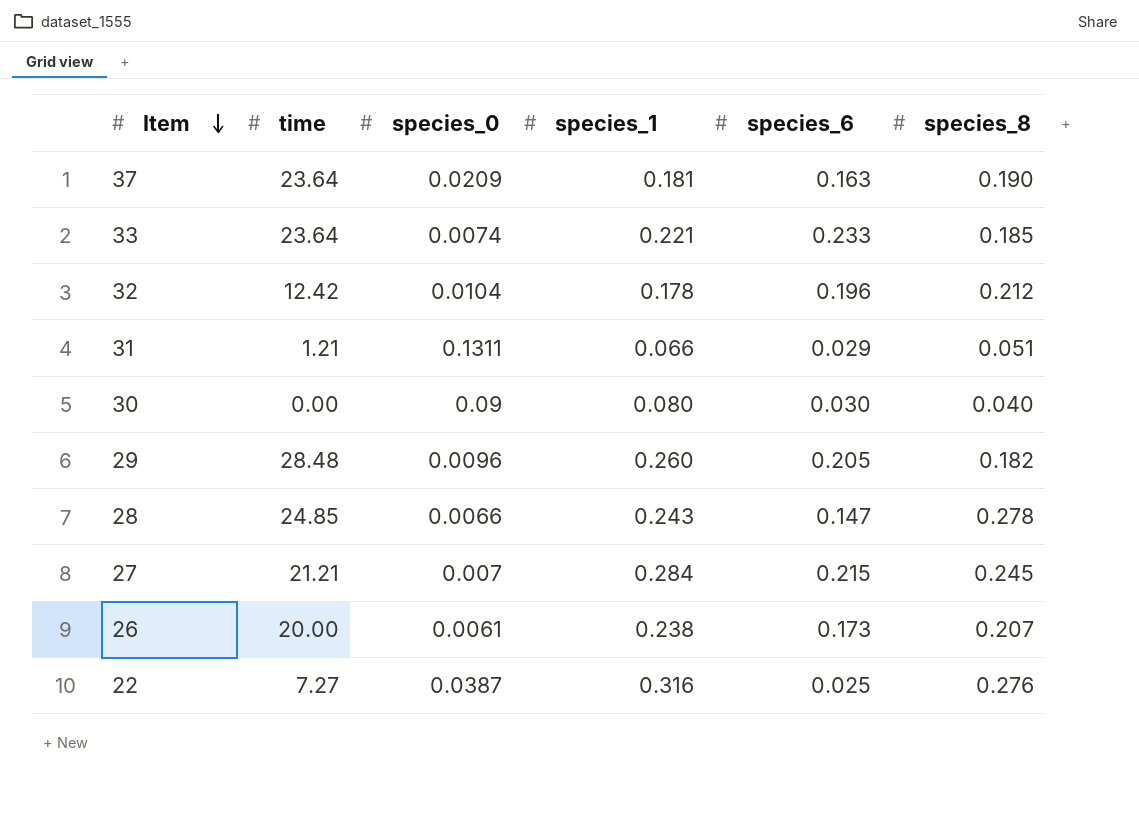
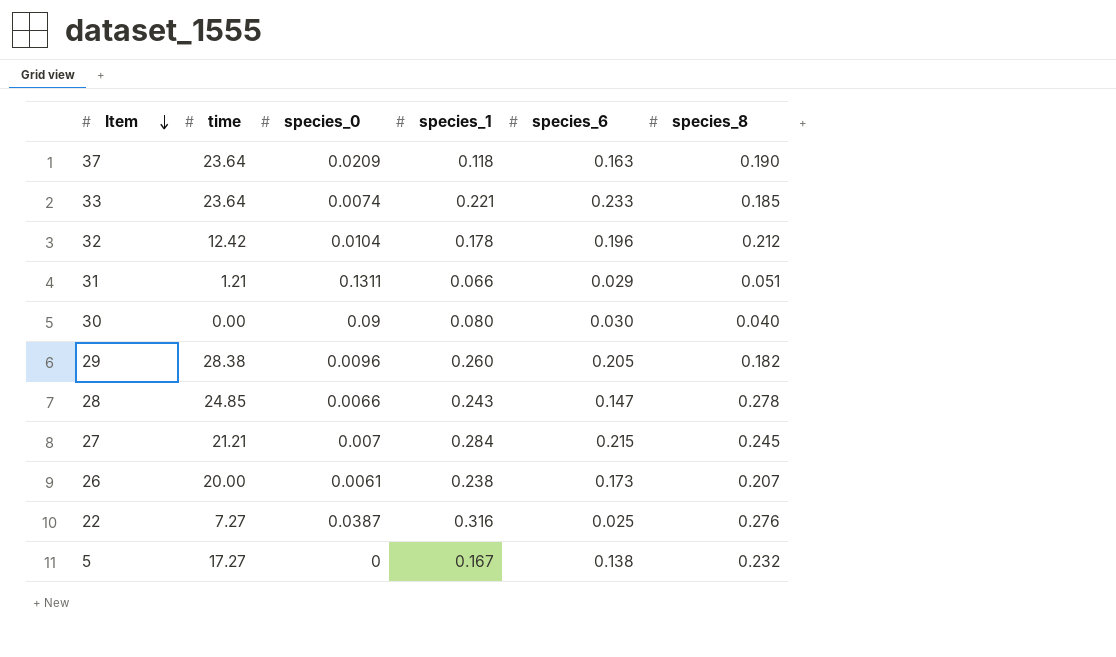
37 | species_1: 0.181 -> 0.118
29 | time: 28.48 -> 28.38
row 5: none -> 17.27 | 0 | 0.167 | 0.138 | 0.232

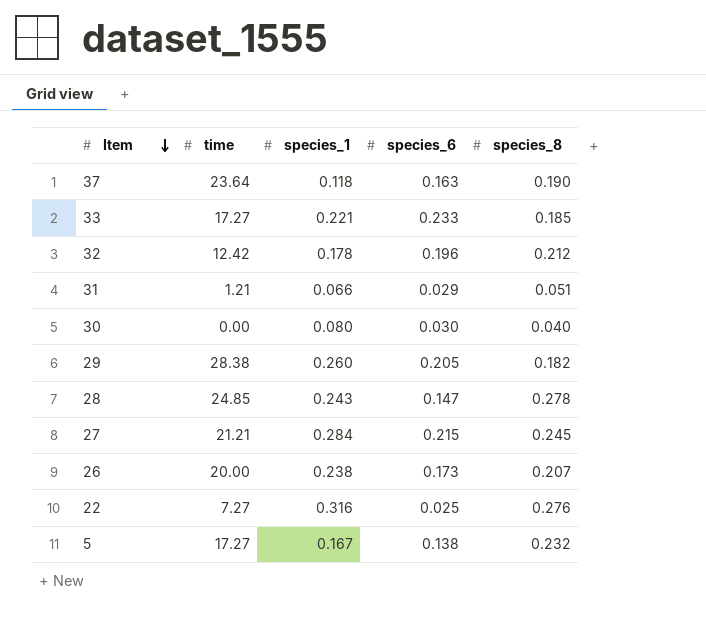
column species_0 | position: 3 -> none
33 | time: 23.64 -> 17.27

